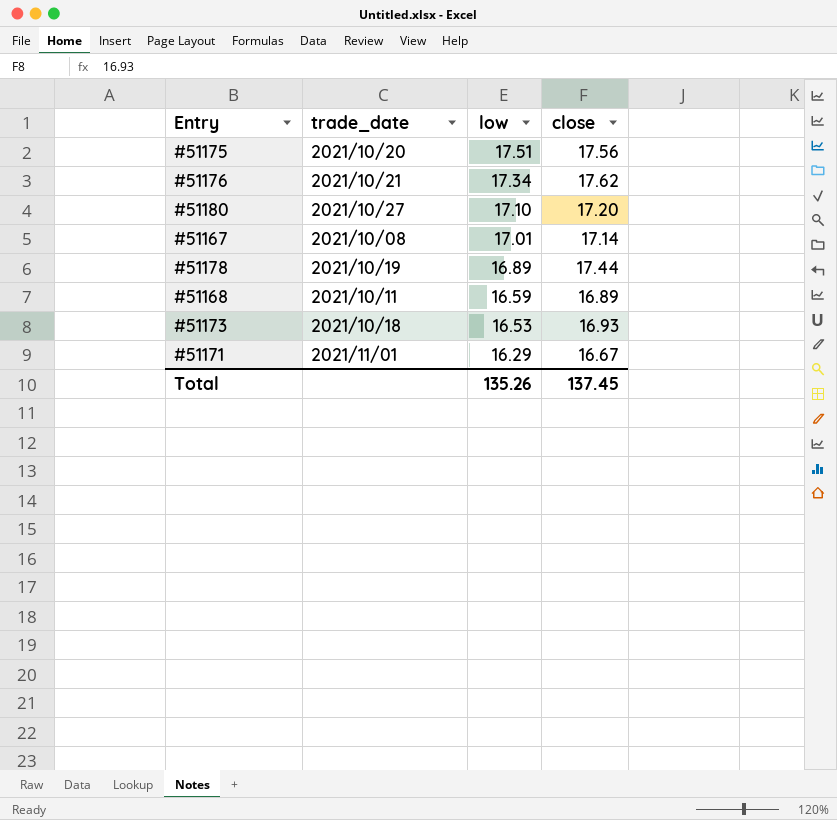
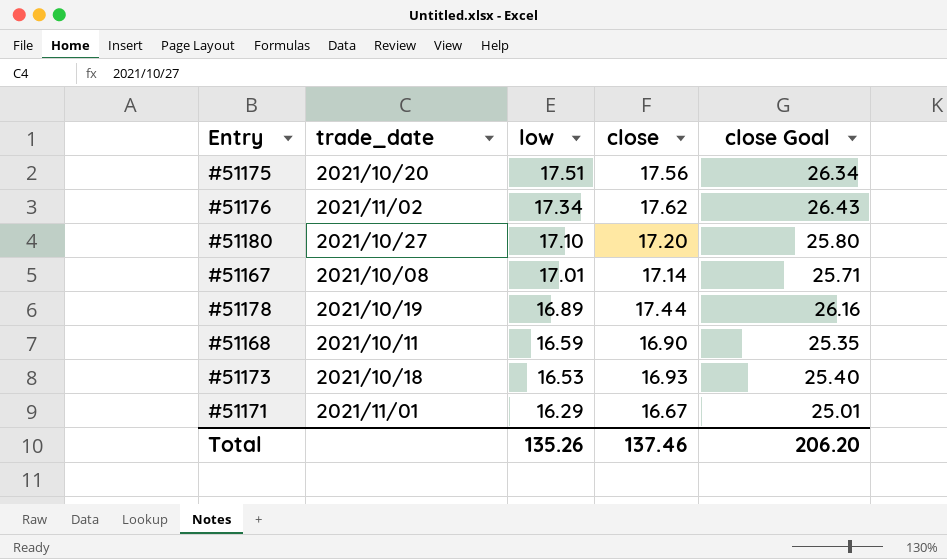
column close Goal | formula: none -> [close] * 1.5
#51176 | trade_date: 2021/10/21 -> 2021/11/02
#51168 | close: 16.89 -> 16.90
Total | close: 137.45 -> 137.46

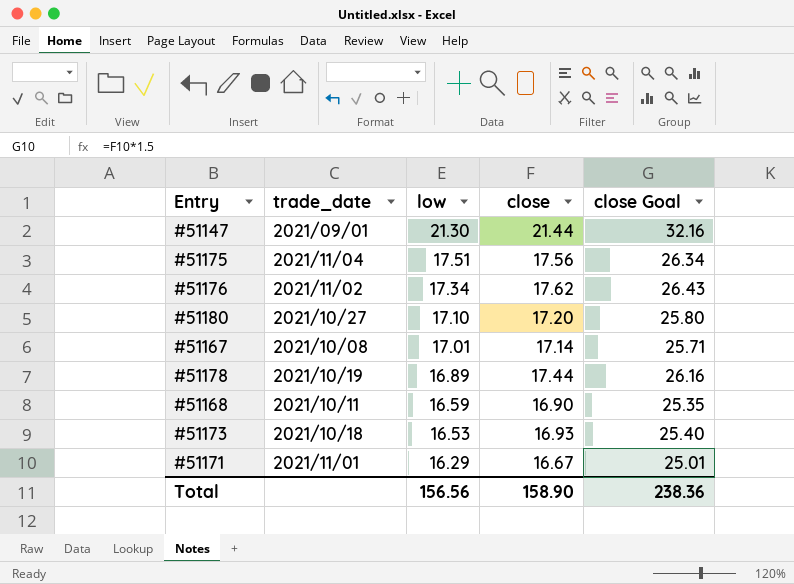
row #51147: none -> 2021/09/01 | 21.30 | 21.44 | 32.16
#51175 | trade_date: 2021/10/20 -> 2021/11/04
Total | low: 135.26 -> 156.56
Total | close: 137.46 -> 158.90
Total | close Goal: 206.20 -> 238.36

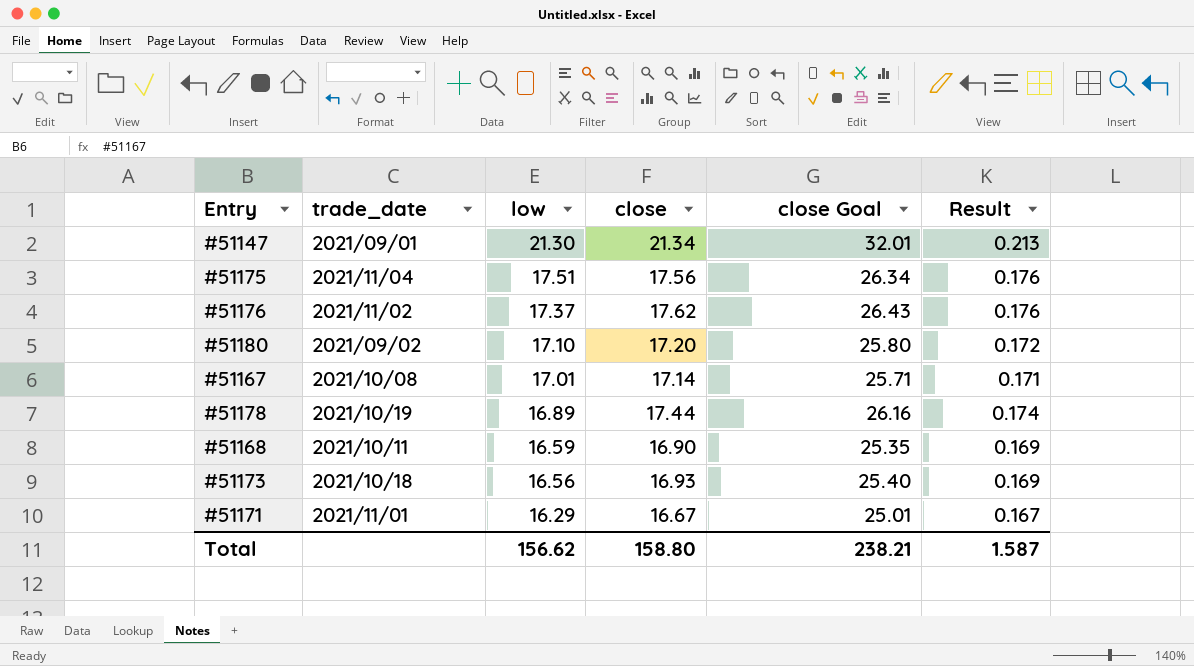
column Result | formula: none -> [close] * 0.01
#51147 | close: 21.44 -> 21.34
#51147 | close Goal: 32.16 -> 32.01
#51176 | low: 17.34 -> 17.37
#51180 | trade_date: 2021/10/27 -> 2021/09/02
#51173 | low: 16.53 -> 16.56
Total | low: 156.56 -> 156.62
Total | close: 158.90 -> 158.80
Total | close Goal: 238.36 -> 238.21

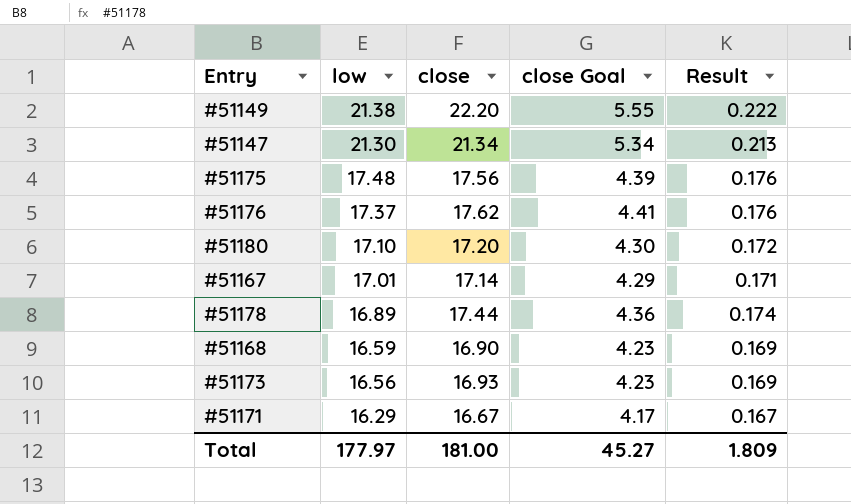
column trade_date | position: 2 -> none
column close Goal | formula: [close] * 1.5 -> [close] * 0.25
row #51149: none -> 21.38 | 22.20 | 5.55 | 0.222
#51175 | low: 17.51 -> 17.48
Total | low: 156.62 -> 177.97
Total | close: 158.80 -> 181.00
Total | close Goal: 238.21 -> 45.27
Total | Result: 1.587 -> 1.809

